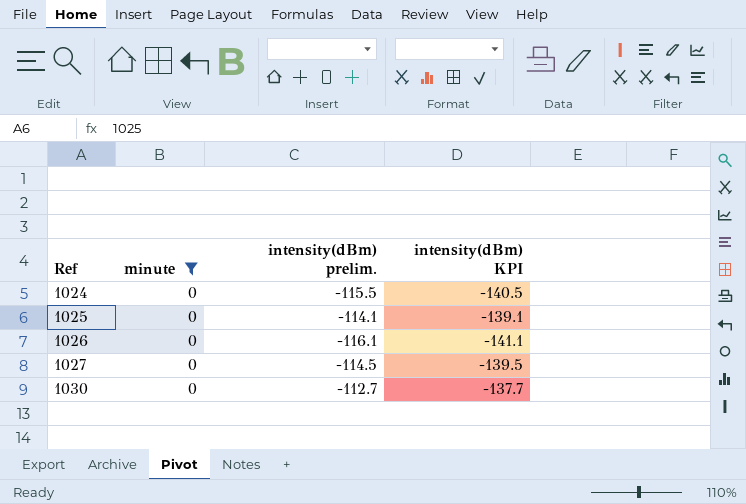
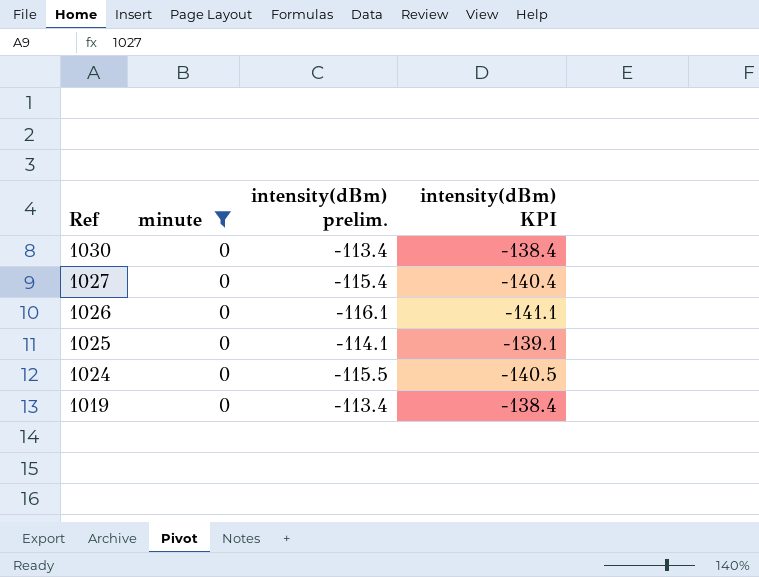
row order: Ref ascending -> Ref descending
1030 | intensity(dBm) prelim.: -112.7 -> -113.4
1030 | intensity(dBm) KPI: -137.7 -> -138.4
1027 | intensity(dBm) prelim.: -114.5 -> -115.4
1027 | intensity(dBm) KPI: -139.5 -> -140.4
row 1019: none -> 0 | -113.4 | -138.4

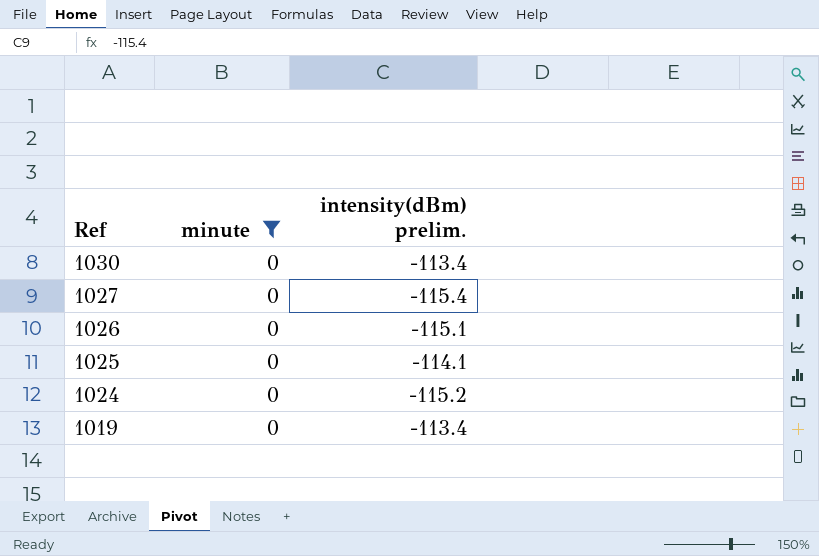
column intensity(dBm) KPI | formula: [intensity(dBm) prelim.] - 25 -> none
1026 | intensity(dBm) prelim.: -116.1 -> -115.1
1024 | intensity(dBm) prelim.: -115.5 -> -115.2

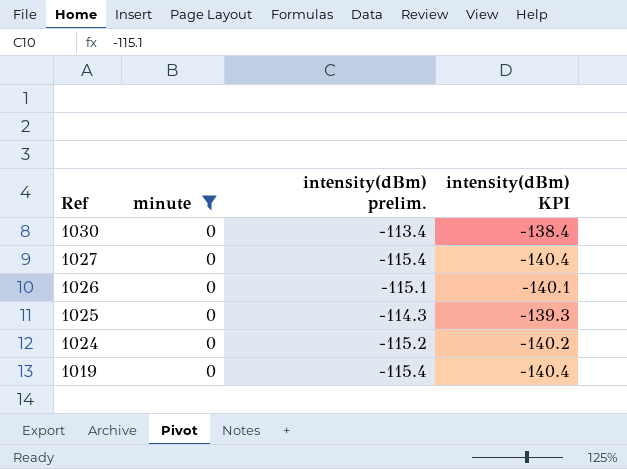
column intensity(dBm) KPI | formula: none -> [intensity(dBm) prelim.] - 25
1025 | intensity(dBm) prelim.: -114.1 -> -114.3
1019 | intensity(dBm) prelim.: -113.4 -> -115.4

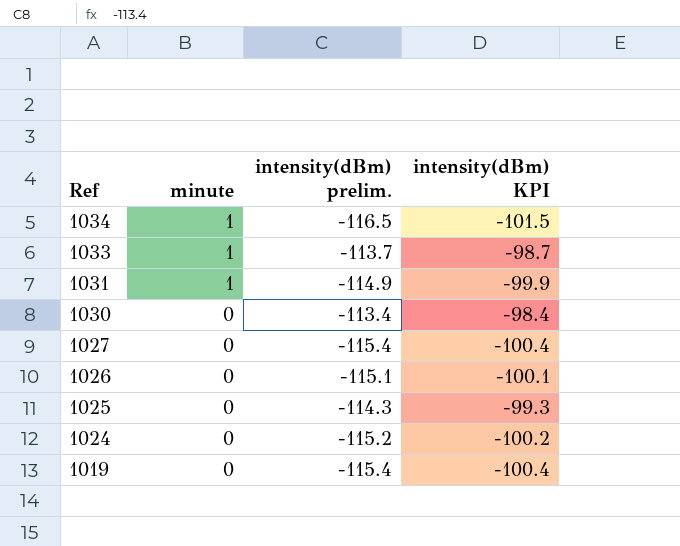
filter: minute = 0 -> none
column intensity(dBm) KPI | formula: [intensity(dBm) prelim.] - 25 -> [intensity(dBm) prelim.] + 15

